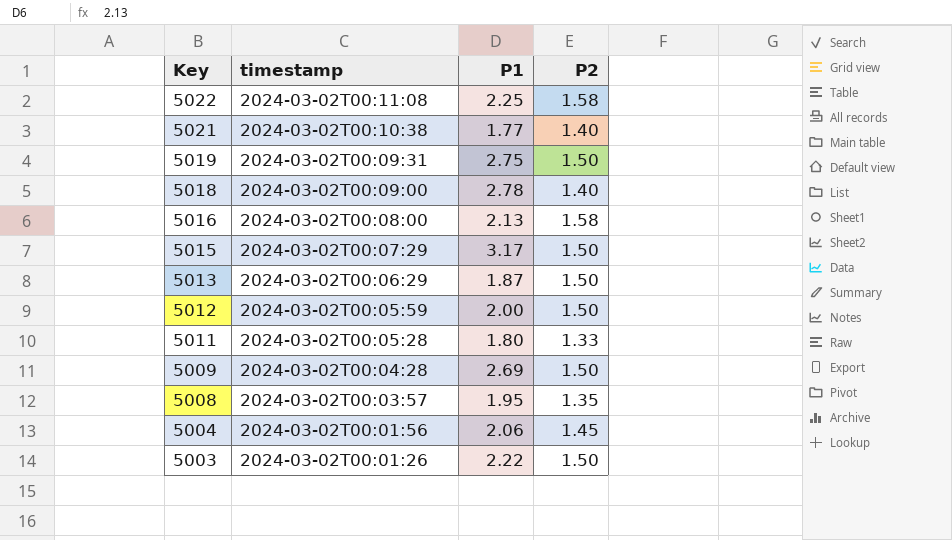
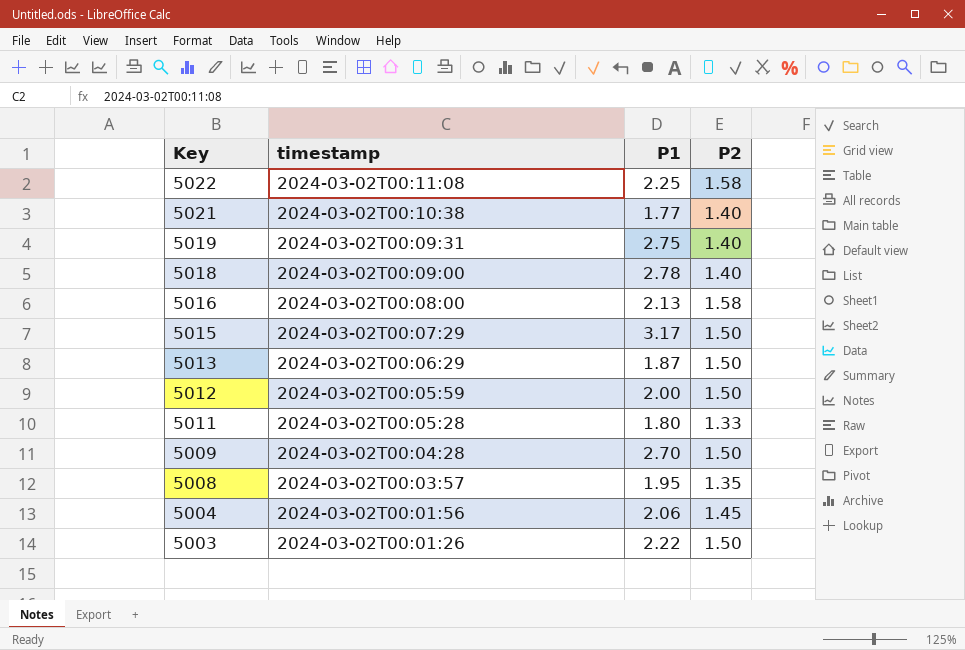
5019 | P2: 1.50 -> 1.40
5009 | P1: 2.69 -> 2.70

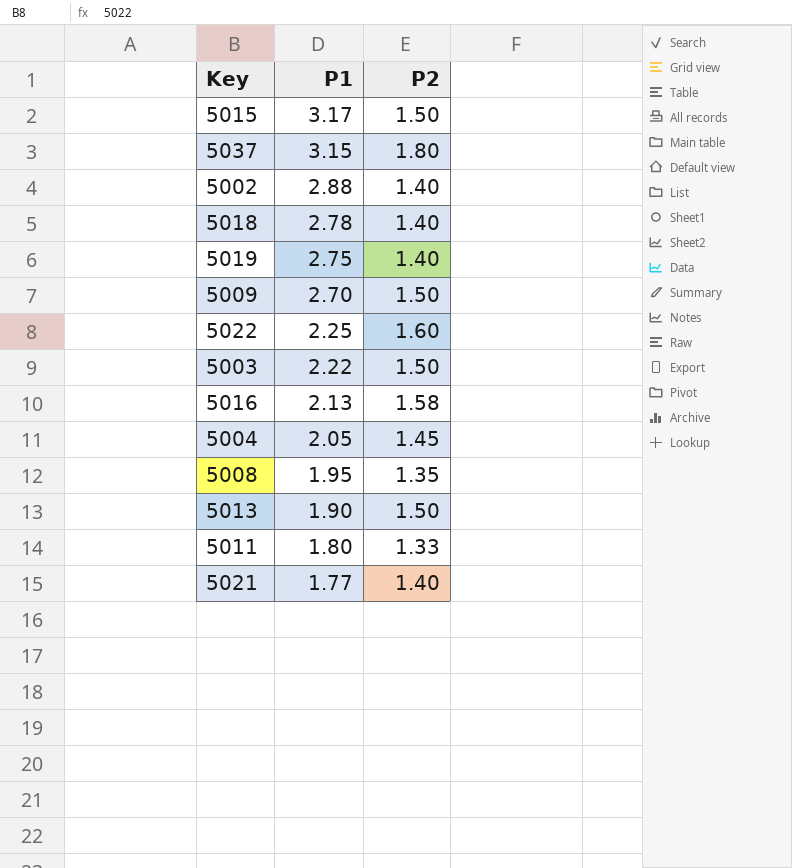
row order: Key descending -> P1 descending
column timestamp | position: 2 -> none
row 5012: 2024-03-02T00:05:59 | 2.00 | 1.50 -> none
row 5037: none -> 3.15 | 1.80
row 5002: none -> 2.88 | 1.40
5022 | P2: 1.58 -> 1.60
5004 | P1: 2.06 -> 2.05
5013 | P1: 1.87 -> 1.90

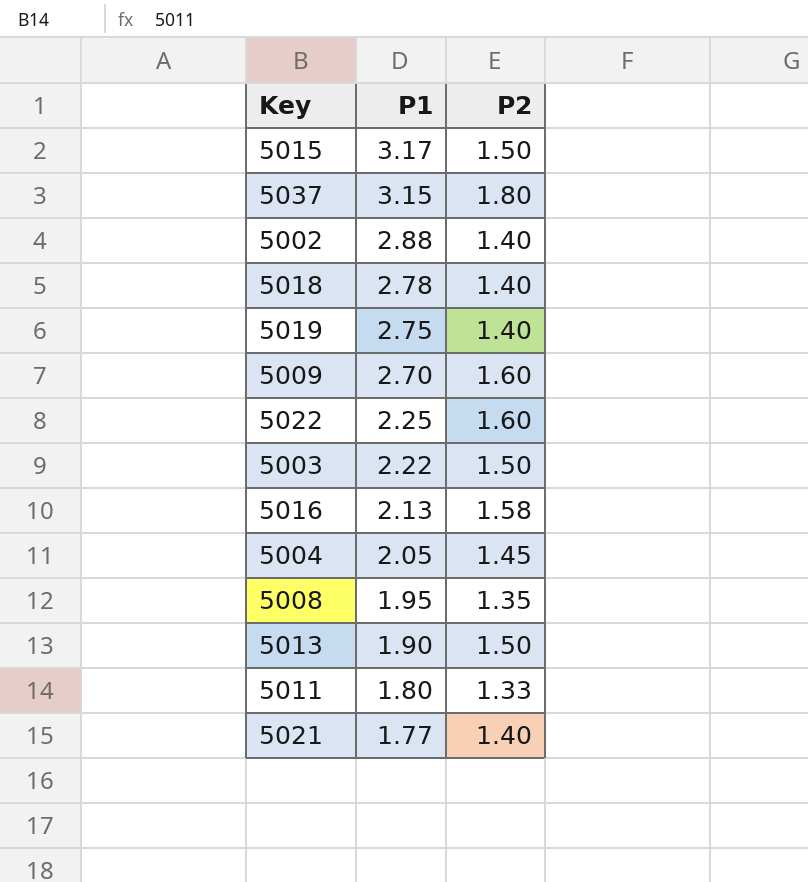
5009 | P2: 1.50 -> 1.60

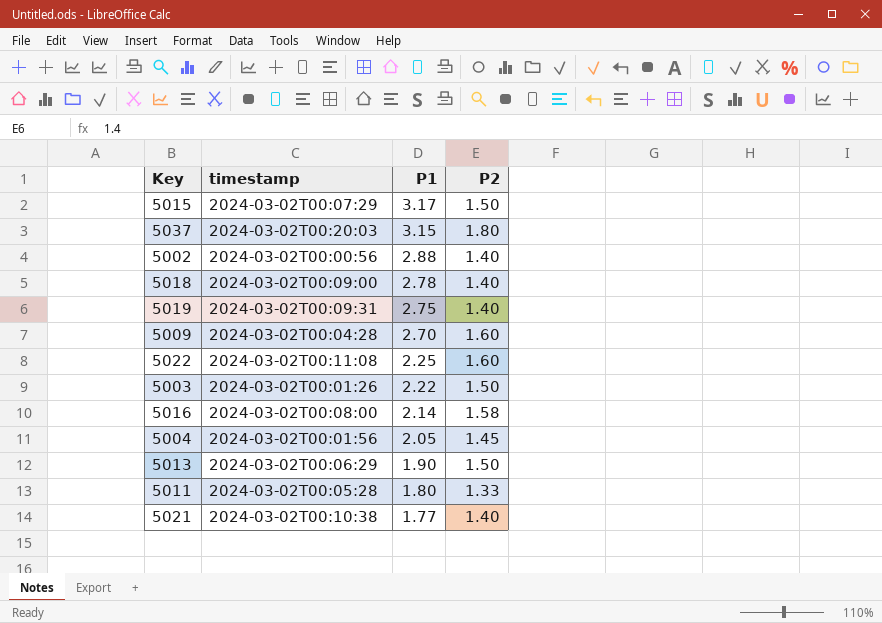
column timestamp | position: none -> 2
row 5008: 1.95 | 1.35 -> none
5016 | P1: 2.13 -> 2.14

